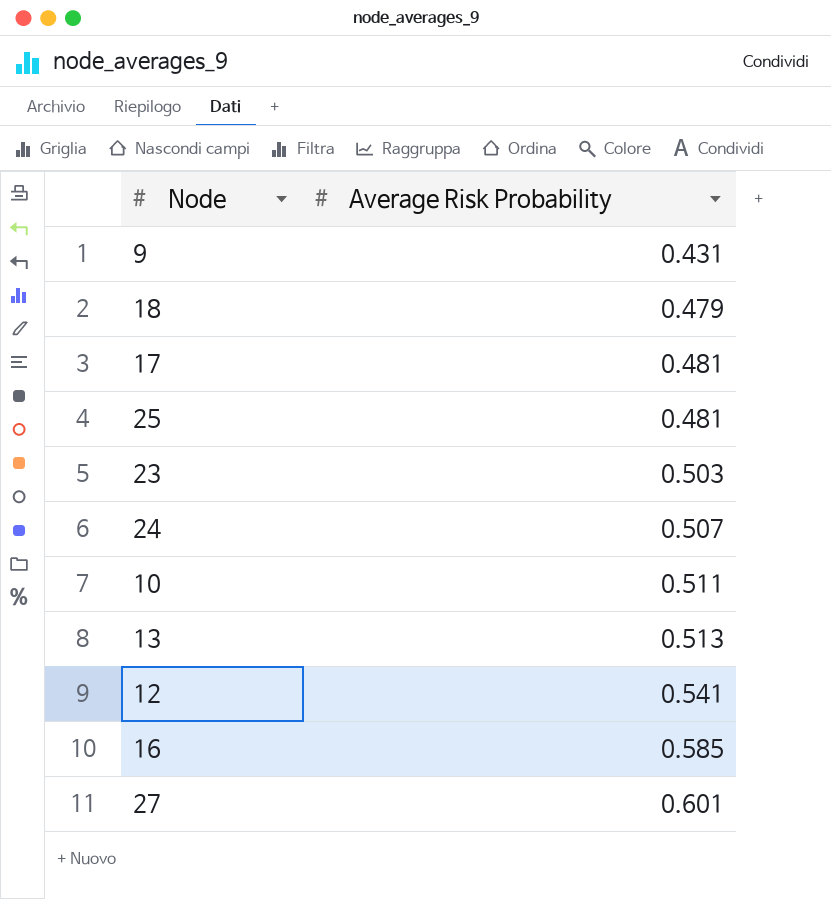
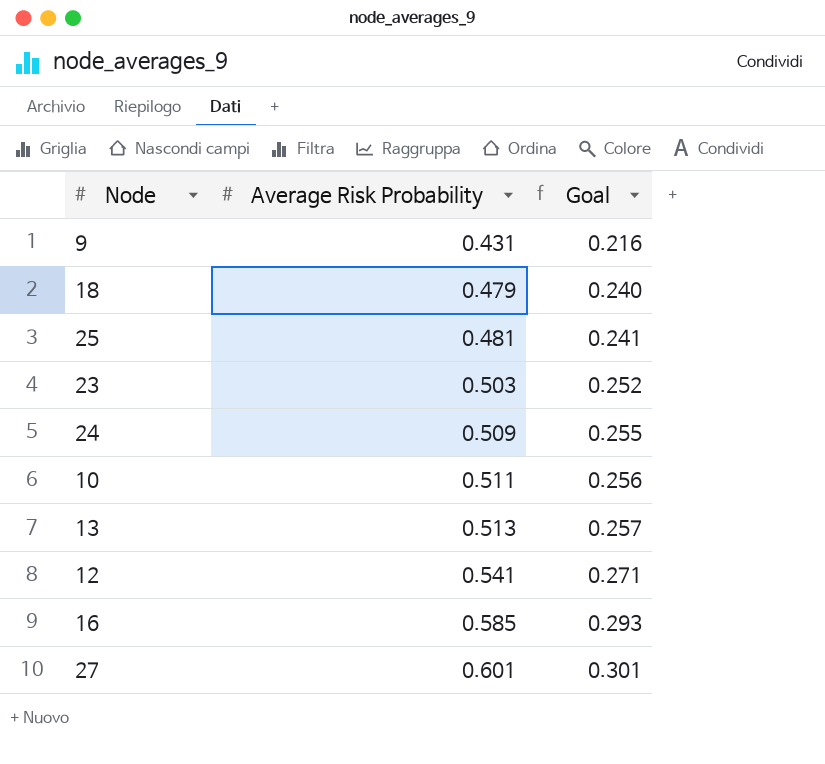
column Goal | formula: none -> [Average Risk Probability] * 0.5
row 17: 0.481 -> none
24 | Average Risk Probability: 0.507 -> 0.509

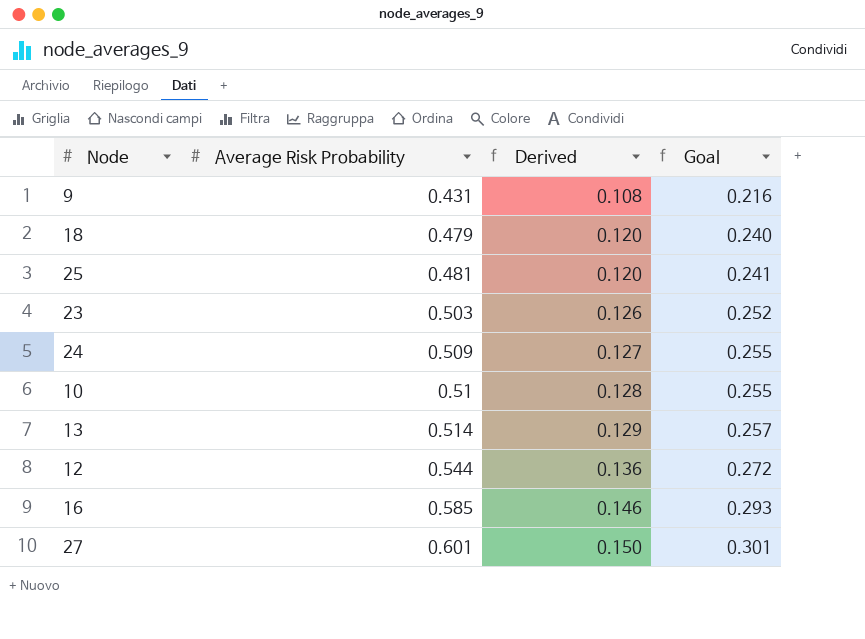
column Derived | formula: none -> [Average Risk Probability] * 0.25
10 | Average Risk Probability: 0.511 -> 0.51
10 | Goal: 0.256 -> 0.255
13 | Average Risk Probability: 0.513 -> 0.514
12 | Average Risk Probability: 0.541 -> 0.544
12 | Goal: 0.271 -> 0.272

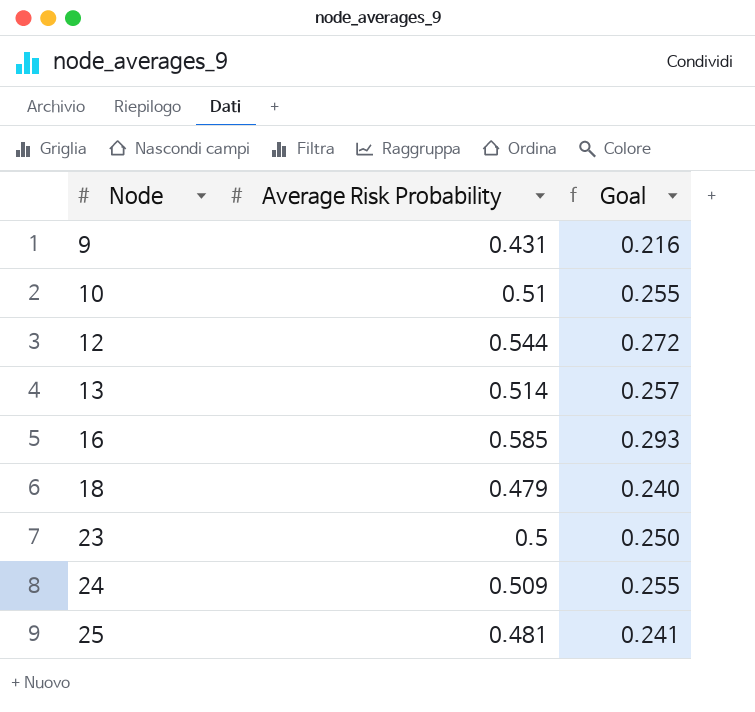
row order: Average Risk Probability ascending -> Node ascending
column Derived | formula: [Average Risk Probability] * 0.25 -> none
row 27: 0.601 | 0.150 | 0.301 -> none
23 | Average Risk Probability: 0.503 -> 0.5
23 | Goal: 0.252 -> 0.250

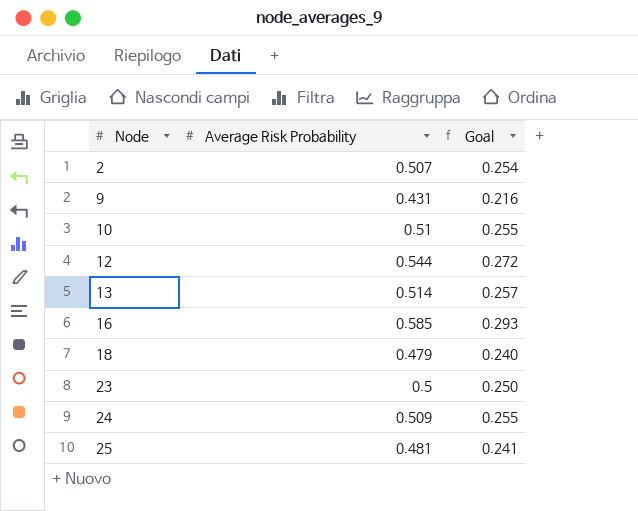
row 2: none -> 0.507 | 0.254

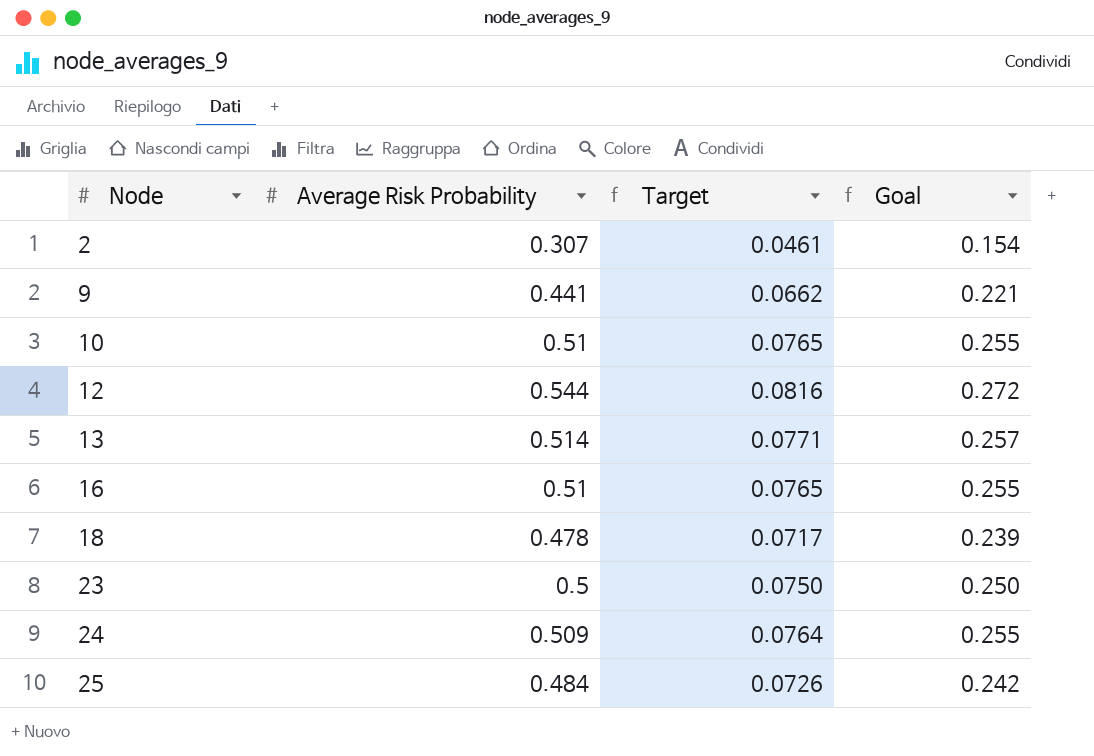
column Target | formula: none -> [Average Risk Probability] * 0.15
2 | Average Risk Probability: 0.507 -> 0.307
2 | Goal: 0.254 -> 0.154
9 | Average Risk Probability: 0.431 -> 0.441
9 | Goal: 0.216 -> 0.221
16 | Average Risk Probability: 0.585 -> 0.51
16 | Goal: 0.293 -> 0.255
18 | Average Risk Probability: 0.479 -> 0.478
18 | Goal: 0.240 -> 0.239
25 | Average Risk Probability: 0.481 -> 0.484
25 | Goal: 0.241 -> 0.242

